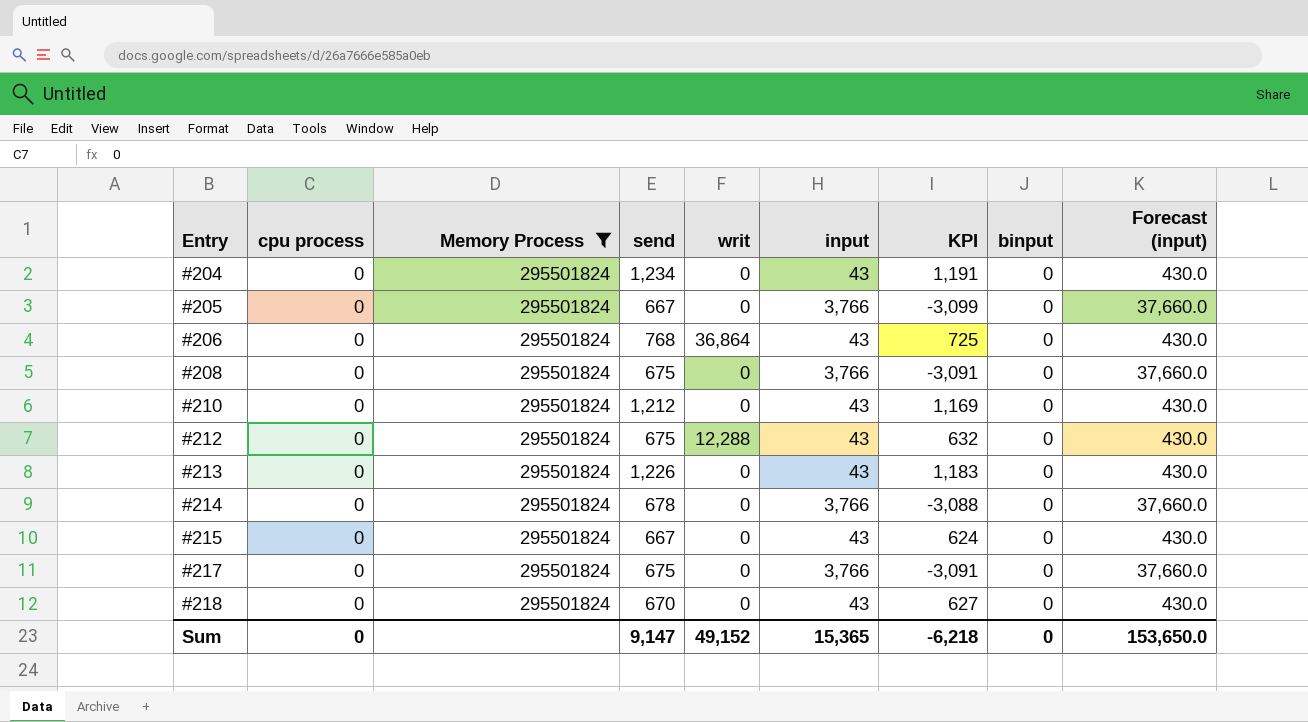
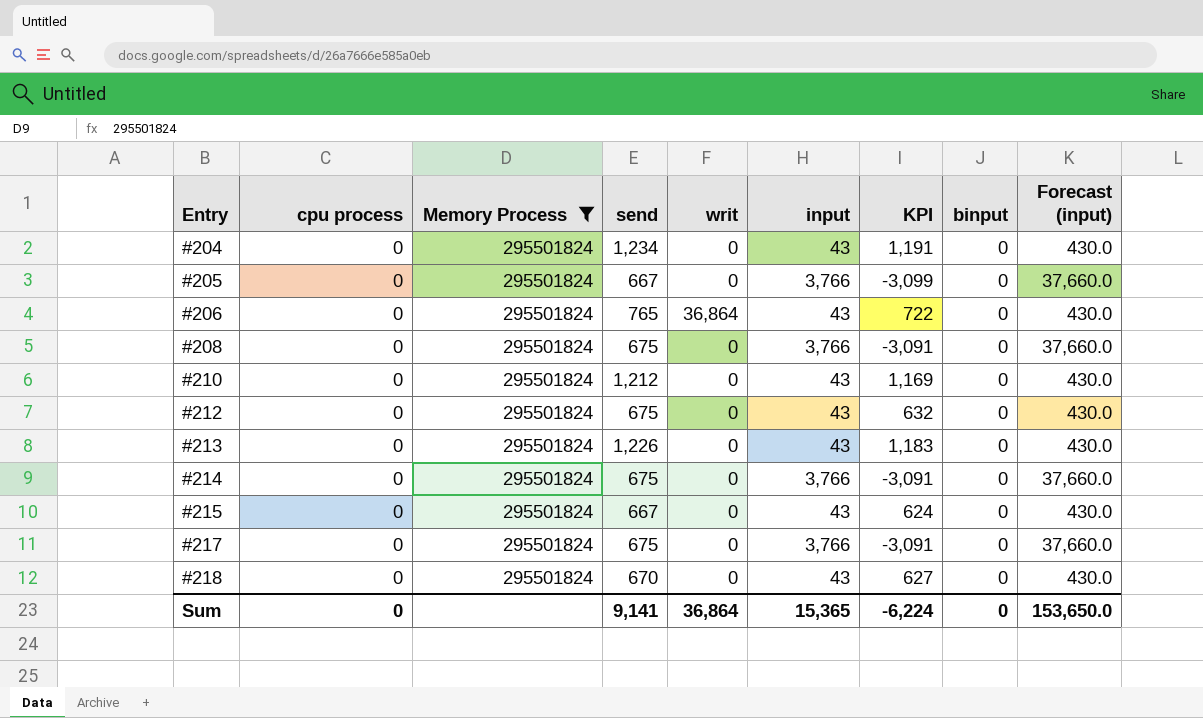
#206 | send: 768 -> 765
#206 | KPI: 725 -> 722
#212 | writ: 12,288 -> 0
#214 | send: 678 -> 675
#214 | KPI: -3,088 -> -3,091
Sum | send: 9,147 -> 9,141
Sum | writ: 49,152 -> 36,864
Sum | KPI: -6,218 -> -6,224

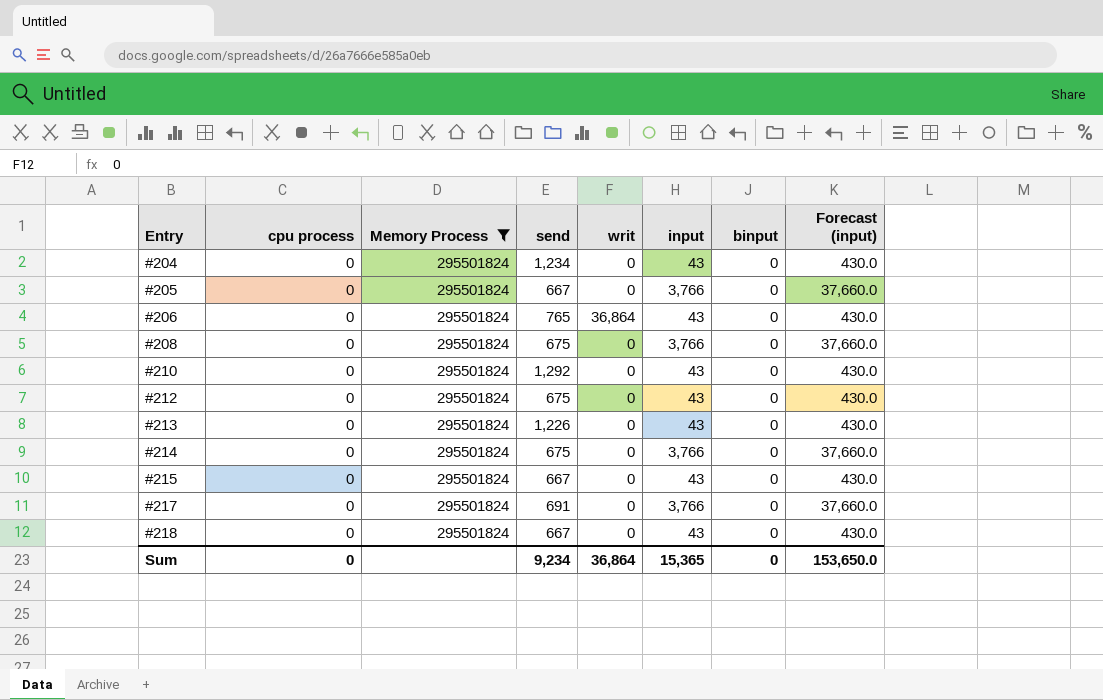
column KPI | formula: [send] - [input] -> none
#210 | send: 1,212 -> 1,292
#217 | send: 675 -> 691
#218 | send: 670 -> 667
Sum | send: 9,141 -> 9,234

